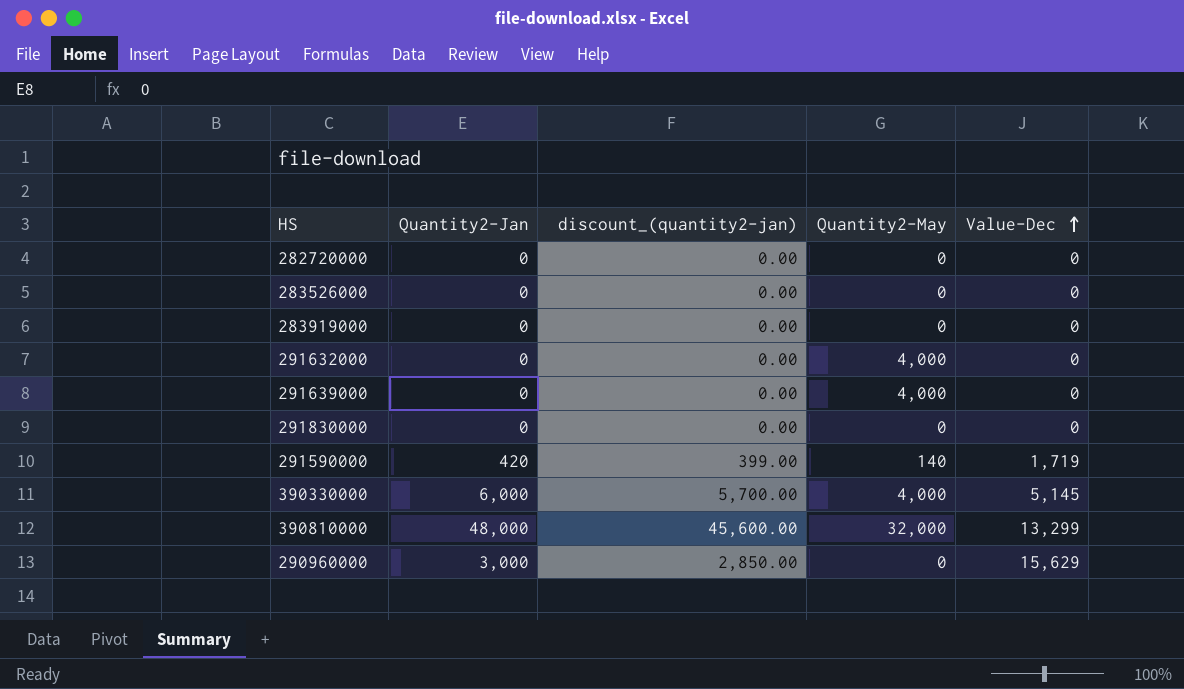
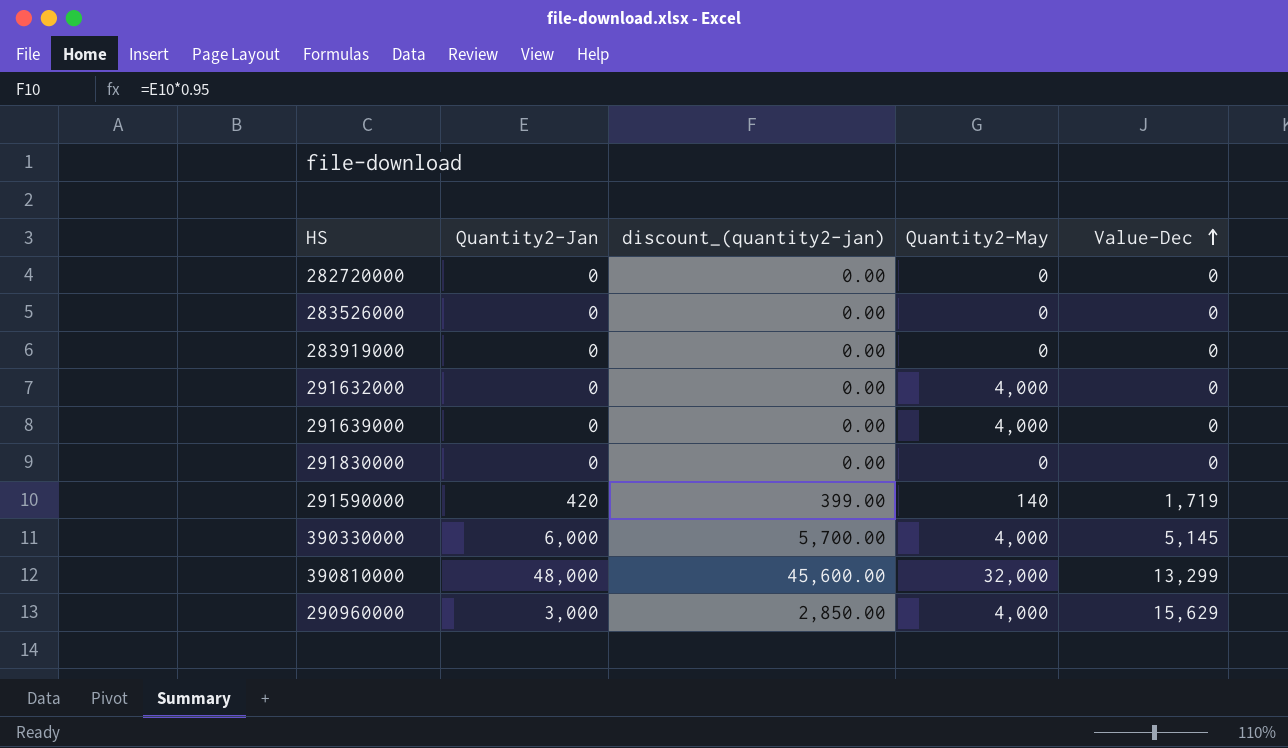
290960000 | Quantity2-May: 0 -> 4,000

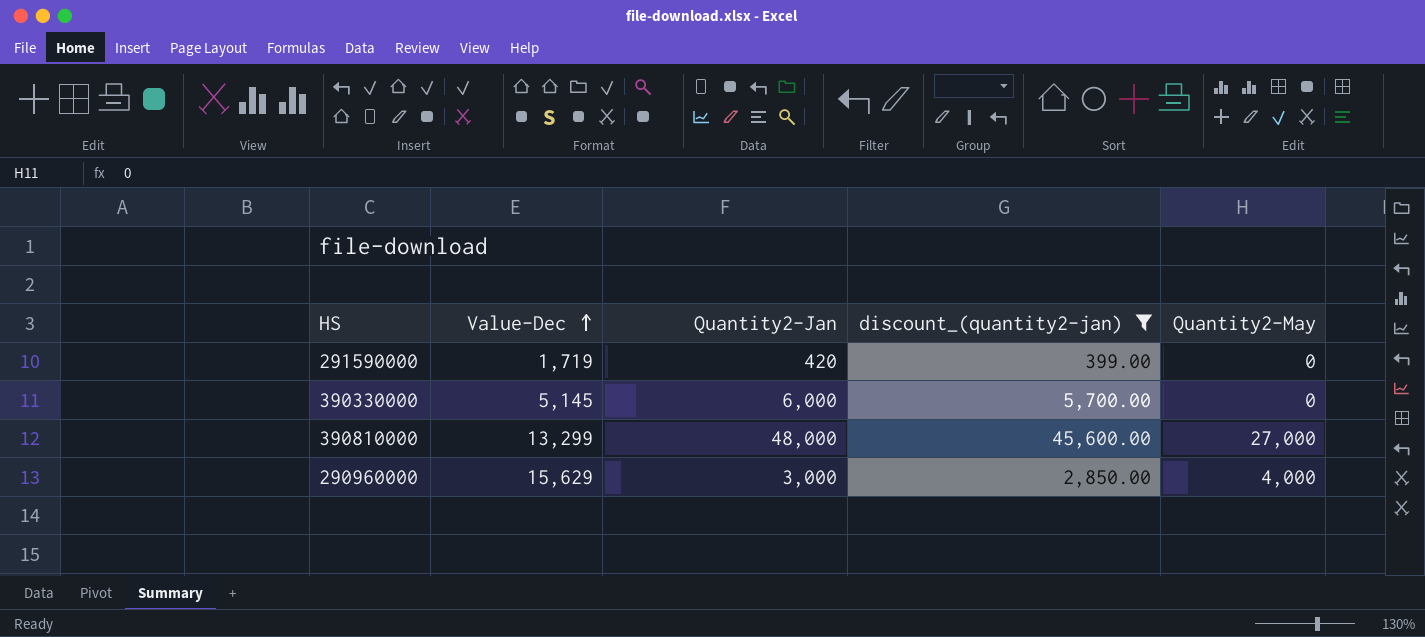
filter: none -> discount_(quantity2-jan) != 0.00
column Value-Dec | position: 5 -> 2
291590000 | Quantity2-May: 140 -> 0
390330000 | Quantity2-May: 4,000 -> 0
390810000 | Quantity2-May: 32,000 -> 27,000

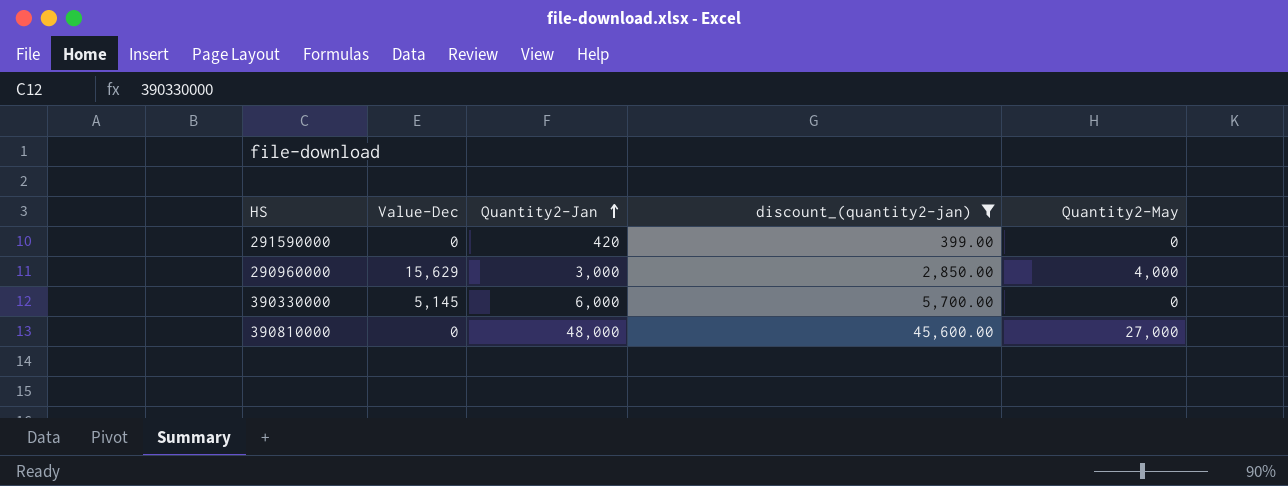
row order: Value-Dec ascending -> Quantity2-Jan ascending
291590000 | Value-Dec: 1,719 -> 0
390810000 | Value-Dec: 13,299 -> 0

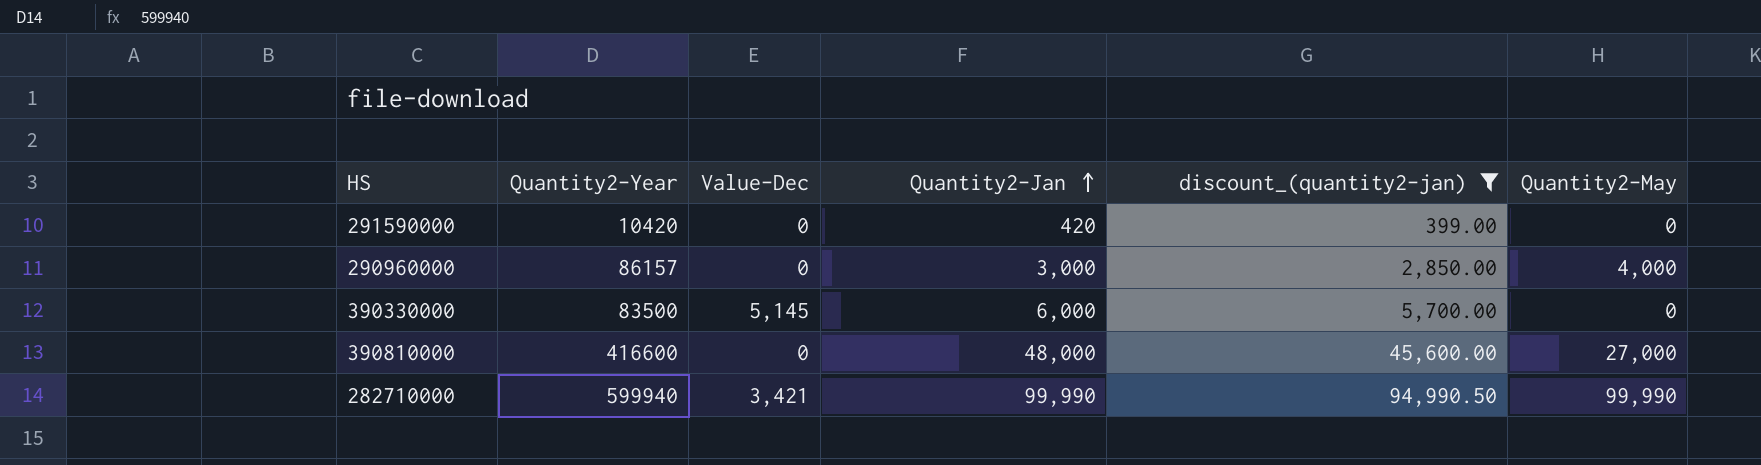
column Quantity2-Year | position: none -> 2
290960000 | Value-Dec: 15,629 -> 0
row 282710000: none -> 599940 | 3,421 | 99,990 | 94,990.50 | 99,990

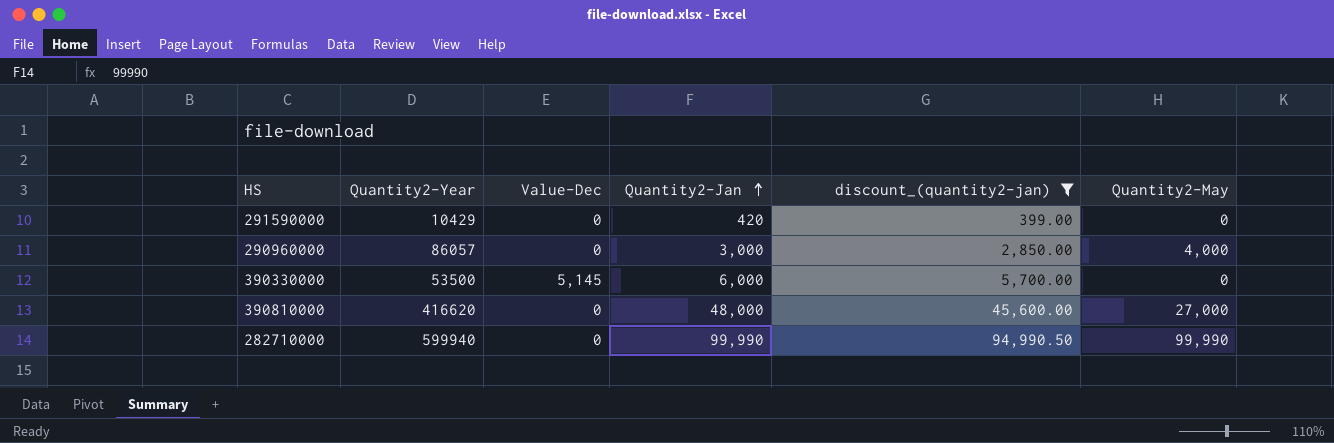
291590000 | Quantity2-Year: 10420 -> 10429
290960000 | Quantity2-Year: 86157 -> 86057
390330000 | Quantity2-Year: 83500 -> 53500
390810000 | Quantity2-Year: 416600 -> 416620
282710000 | Value-Dec: 3,421 -> 0

